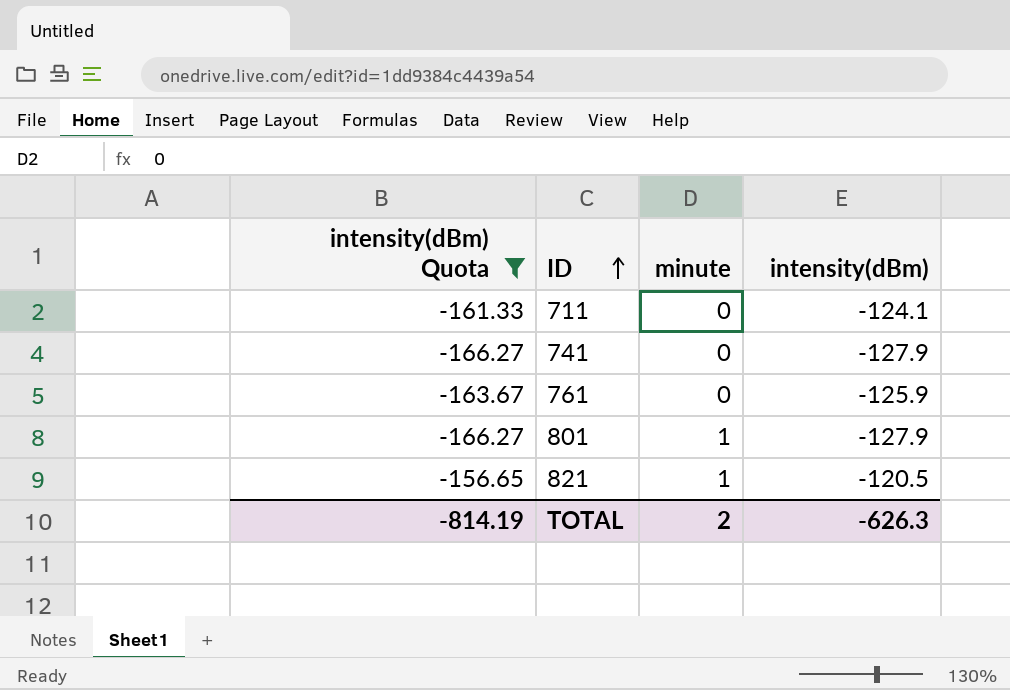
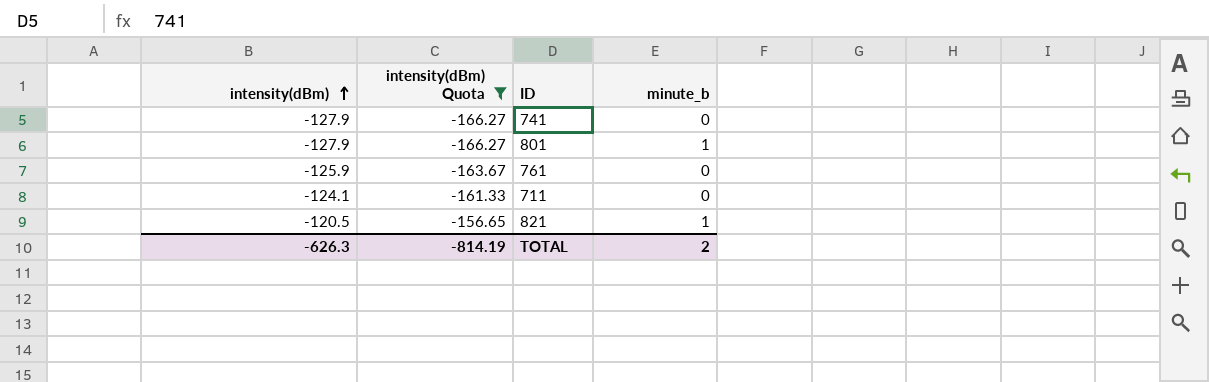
row order: ID ascending -> intensity(dBm) ascending
column intensity(dBm) | position: 4 -> 1
column name: minute -> minute_b

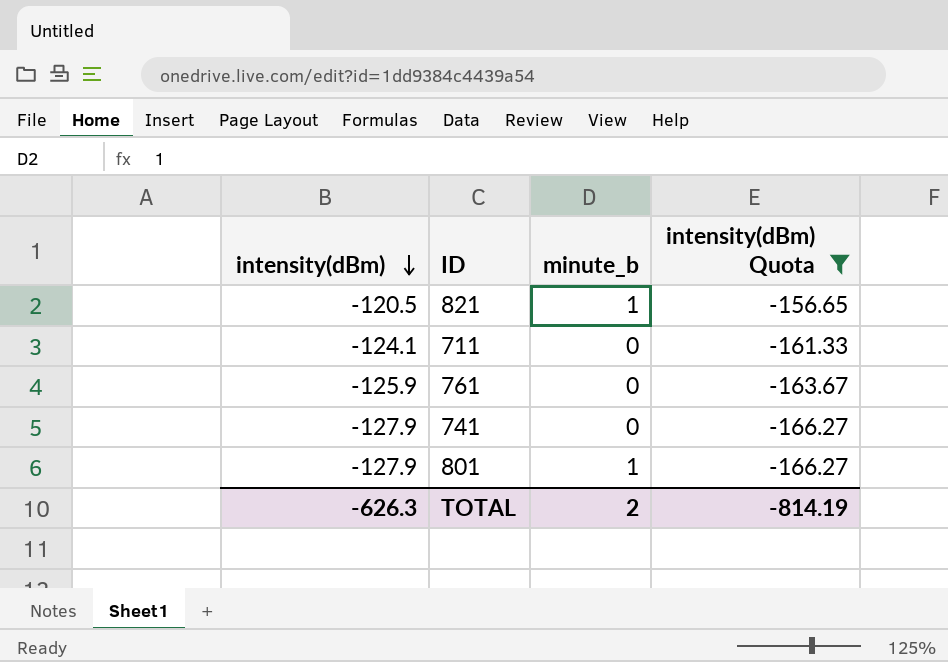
row order: intensity(dBm) ascending -> intensity(dBm) descending
column intensity(dBm) Quota | position: 2 -> 4

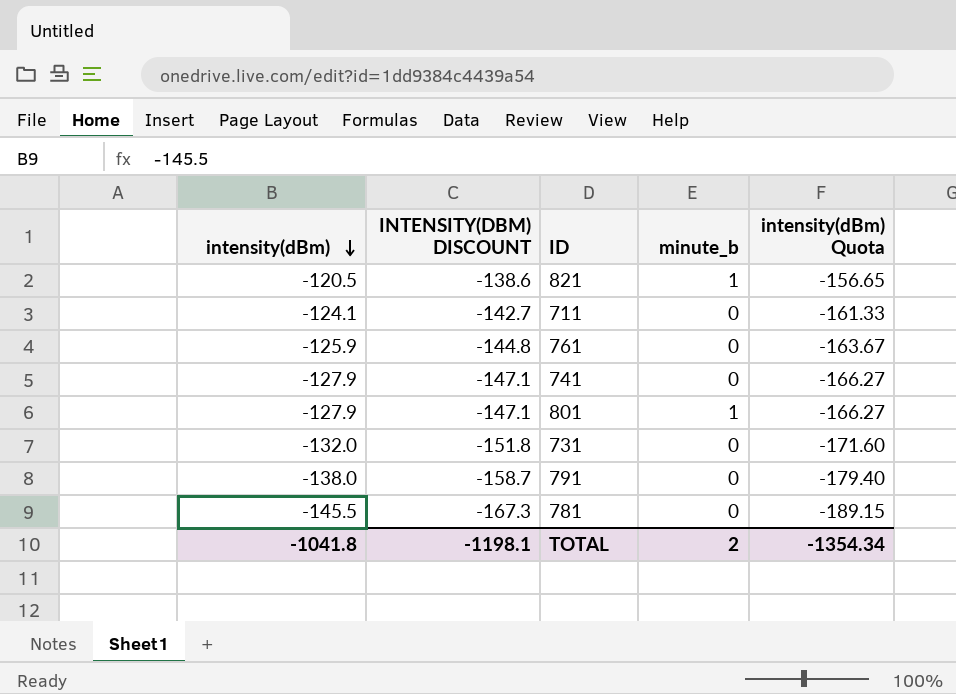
filter: intensity(dBm) Quota >= -166.27 -> none
column INTENSITY(DBM) DISCOUNT | formula: none -> [intensity(dBm)] * 1.15
TOTAL | intensity(dBm): -626.3 -> -1041.8
TOTAL | intensity(dBm) Quota: -814.19 -> -1354.34

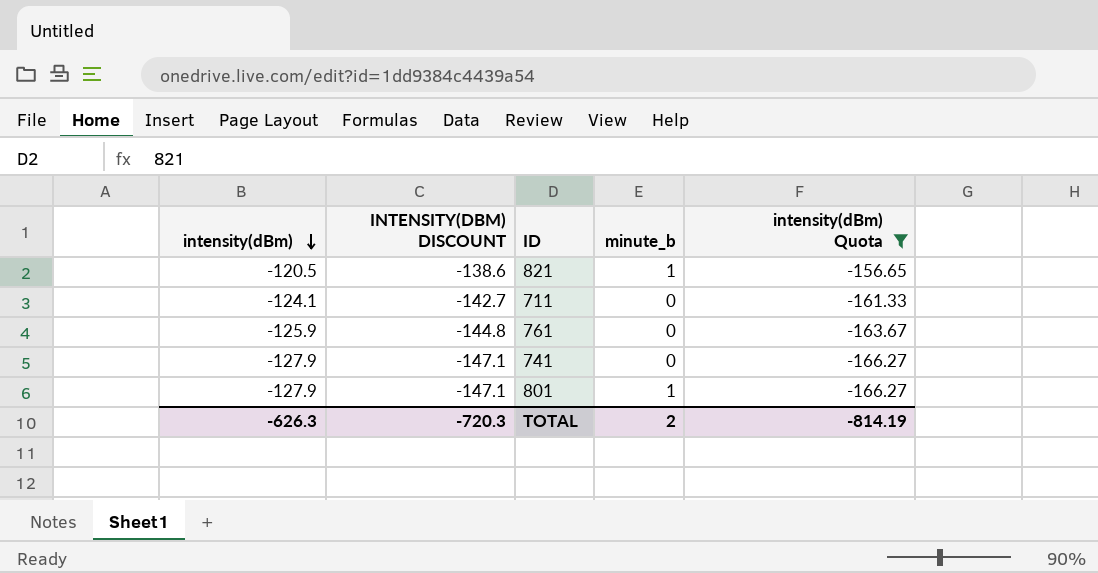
filter: none -> intensity(dBm) Quota >= -166.27
TOTAL | intensity(dBm): -1041.8 -> -626.3
TOTAL | INTENSITY(DBM) DISCOUNT: -1198.1 -> -720.3
TOTAL | intensity(dBm) Quota: -1354.34 -> -814.19

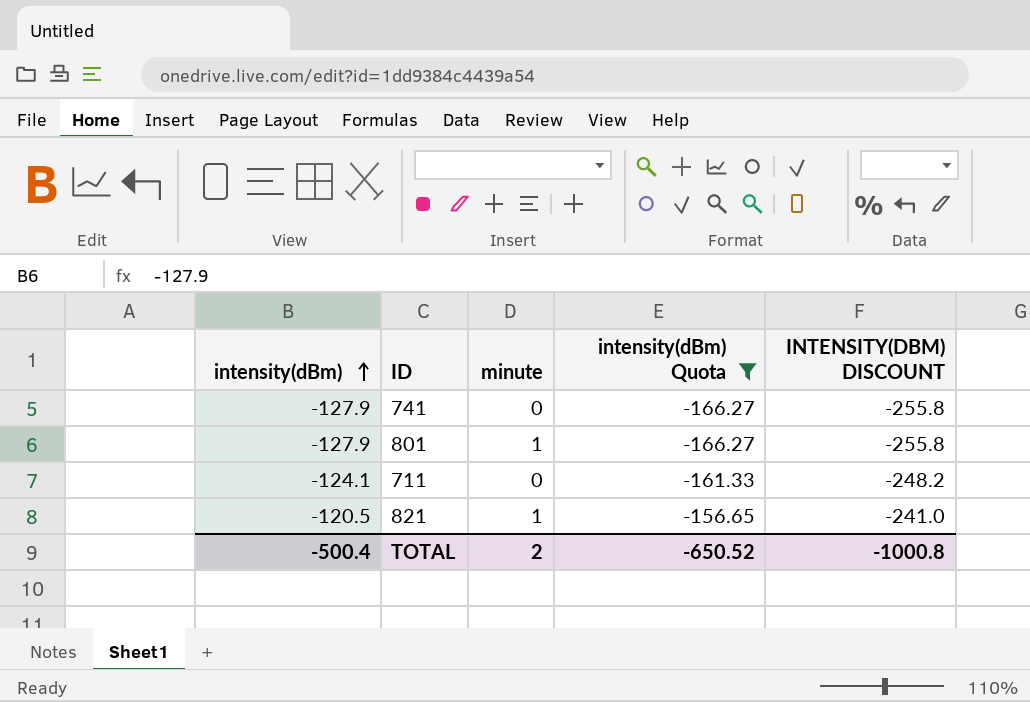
row order: intensity(dBm) descending -> intensity(dBm) ascending
column name: minute_b -> minute
column INTENSITY(DBM) DISCOUNT | formula: [intensity(dBm)] * 1.15 -> [intensity(dBm)] * 2
column INTENSITY(DBM) DISCOUNT | position: 2 -> 5
row 761: -125.9 | -144.8 | 0 | -163.67 -> none
TOTAL | intensity(dBm): -626.3 -> -500.4
TOTAL | intensity(dBm) Quota: -814.19 -> -650.52
TOTAL | INTENSITY(DBM) DISCOUNT: -720.3 -> -1000.8

